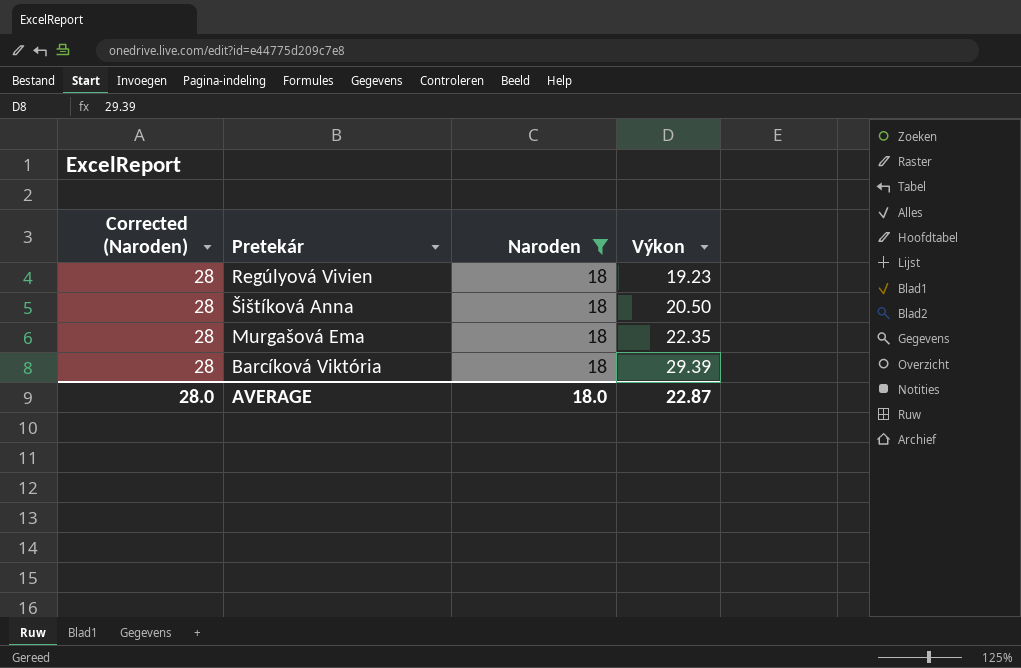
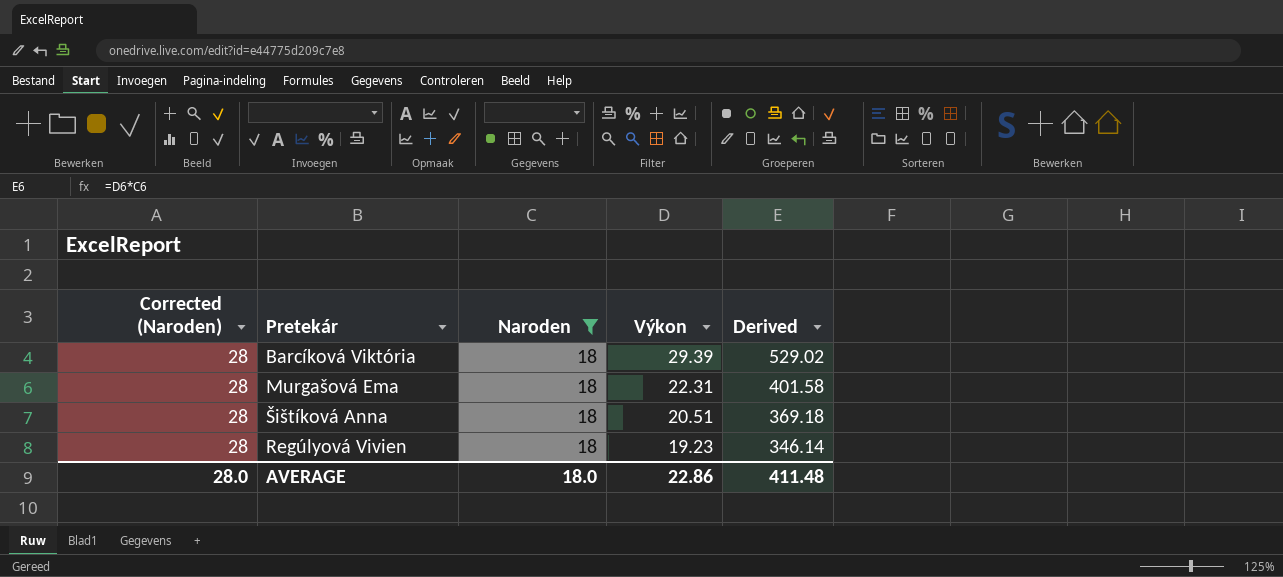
row order: Výkon ascending -> Výkon descending
column Derived | formula: none -> [Naroden] * [Výkon]
Murgašová Ema | Výkon: 22.35 -> 22.31
Šištíková Anna | Výkon: 20.50 -> 20.51
AVERAGE | Výkon: 22.87 -> 22.86

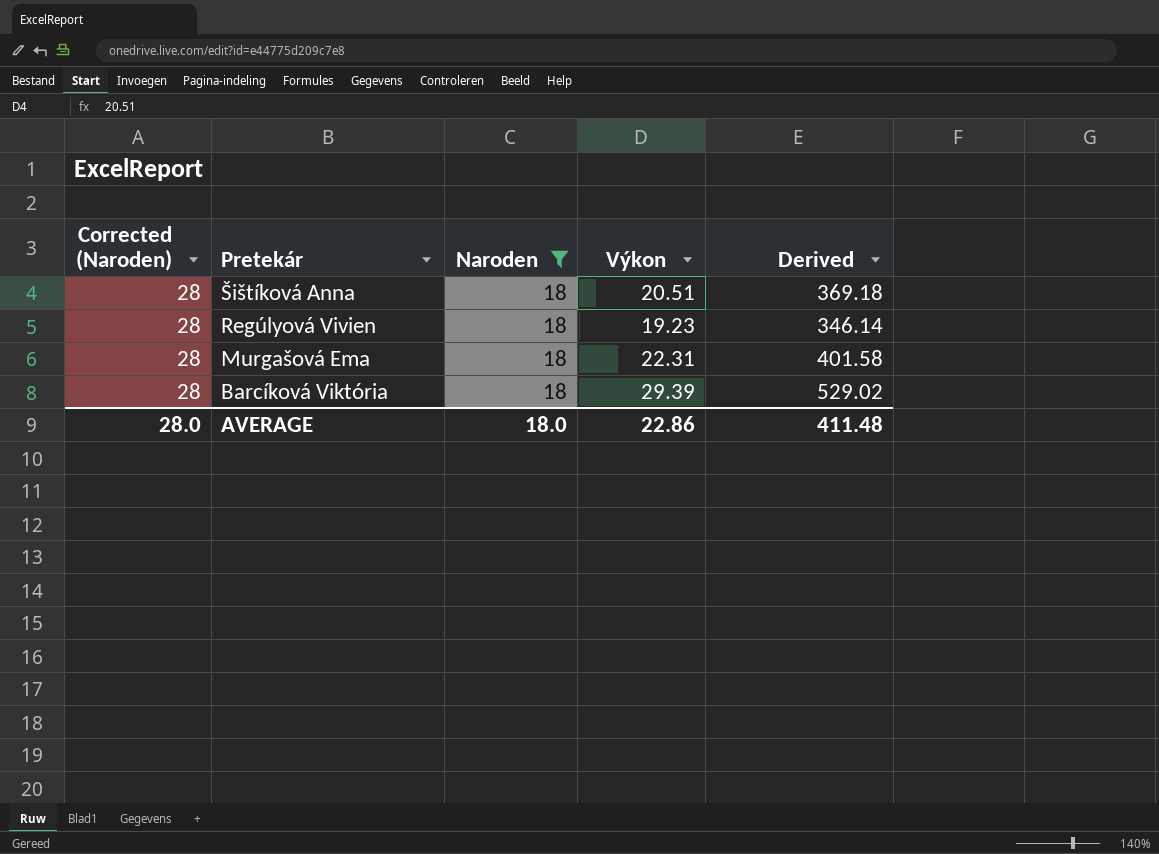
row order: Výkon descending -> Pretekár descending

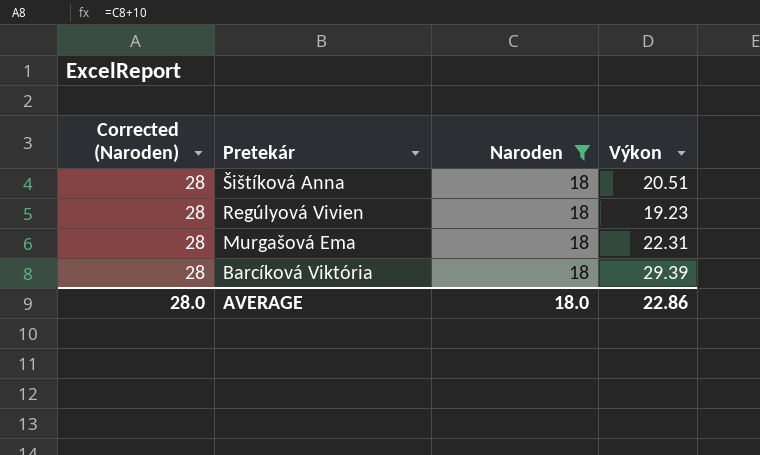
column Derived | formula: [Naroden] * [Výkon] -> none

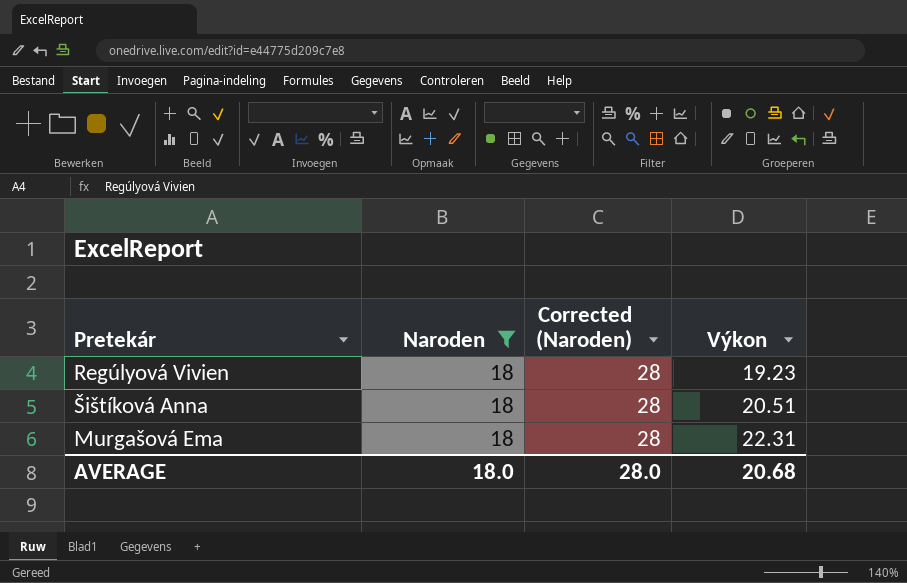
row order: Pretekár descending -> Výkon ascending
column Corrected (Naroden) | position: 1 -> 3
row Barcíková Viktória: 28 | 18 | 29.39 -> none
AVERAGE | Výkon: 22.86 -> 20.68

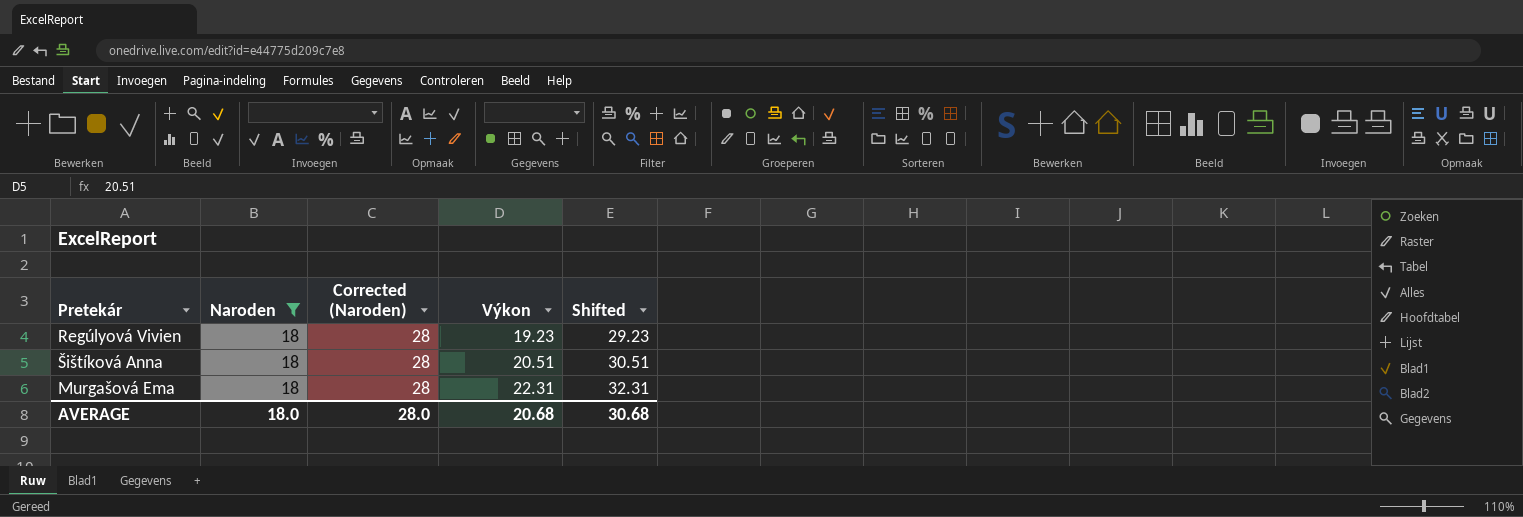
column Shifted | formula: none -> [Výkon] + 10

